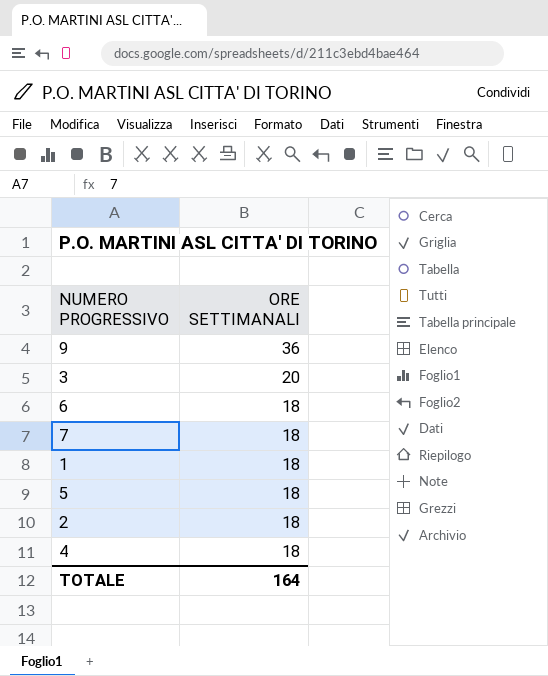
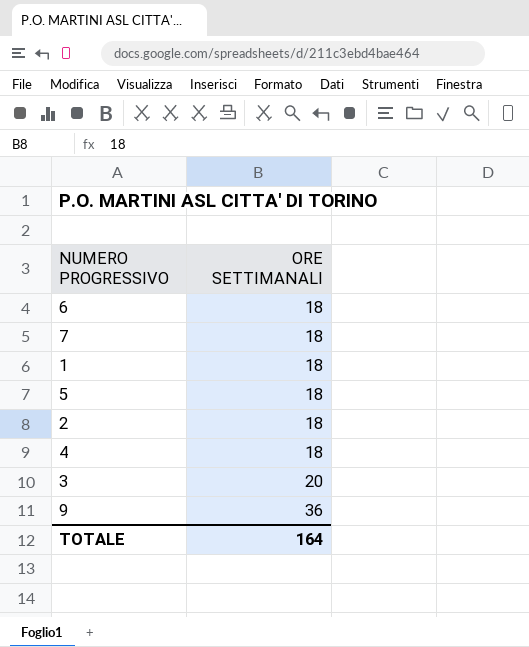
row order: ORE SETTIMANALI descending -> ORE SETTIMANALI ascending

